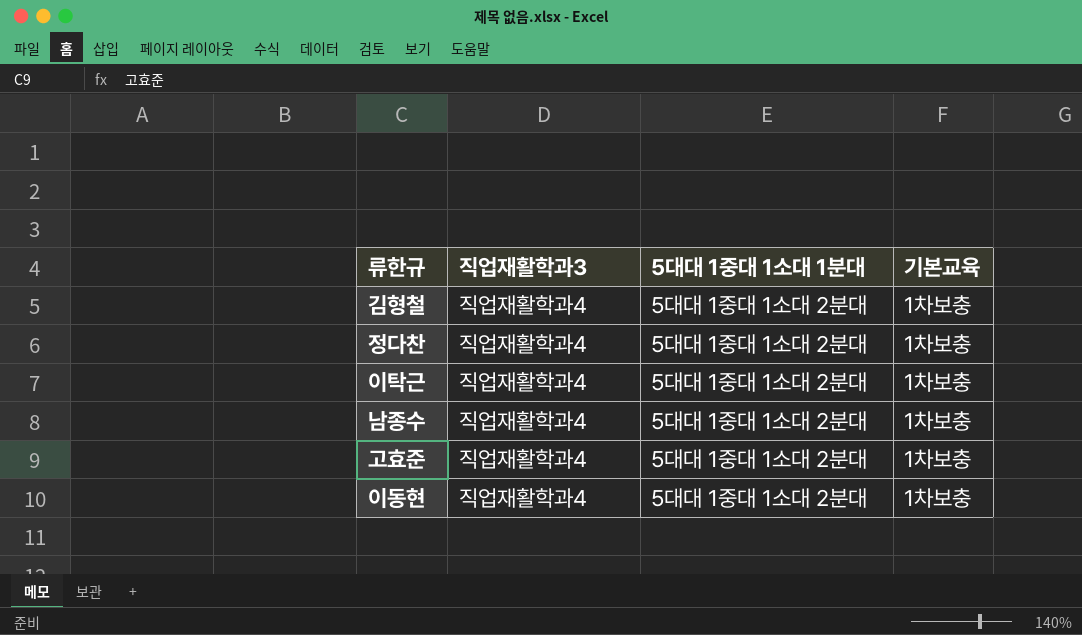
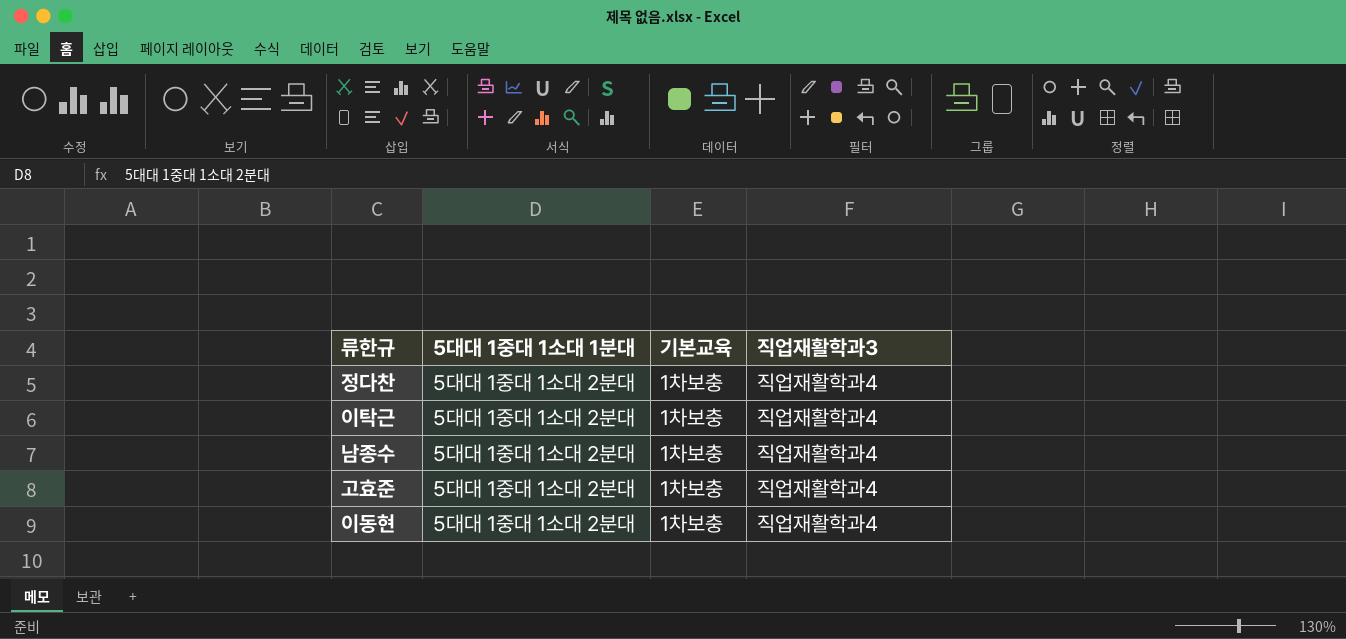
column 직업재활학과3 | position: 2 -> 4
row 김형철: 직업재활학과4 | 5대대 1중대 1소대 2분대 | 1차보충 -> none

